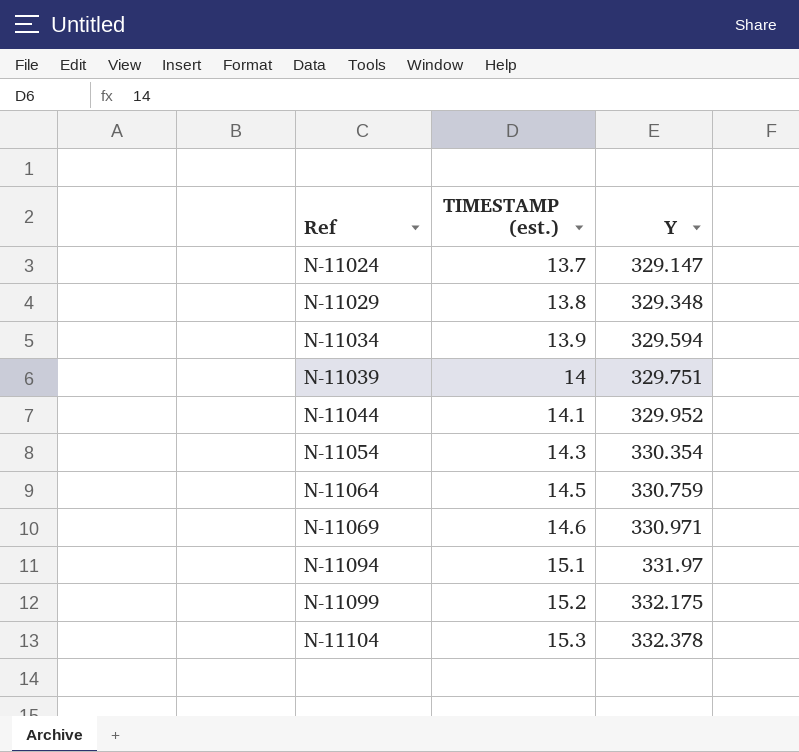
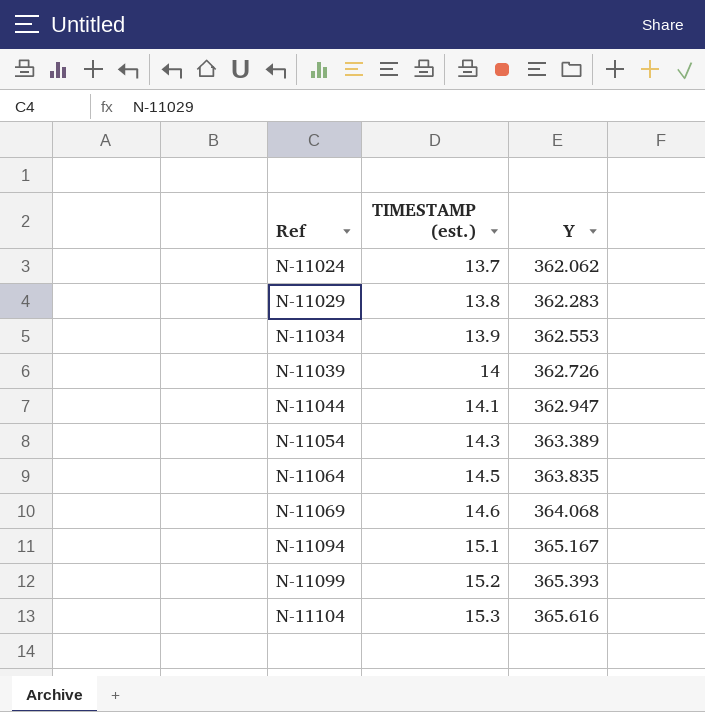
N-11024 | Y: 329.147 -> 362.062
N-11029 | Y: 329.348 -> 362.283
N-11034 | Y: 329.594 -> 362.553
N-11039 | Y: 329.751 -> 362.726
N-11044 | Y: 329.952 -> 362.947
N-11054 | Y: 330.354 -> 363.389
N-11064 | Y: 330.759 -> 363.835
N-11069 | Y: 330.971 -> 364.068
N-11094 | Y: 331.97 -> 365.167
N-11099 | Y: 332.175 -> 365.393
N-11104 | Y: 332.378 -> 365.616

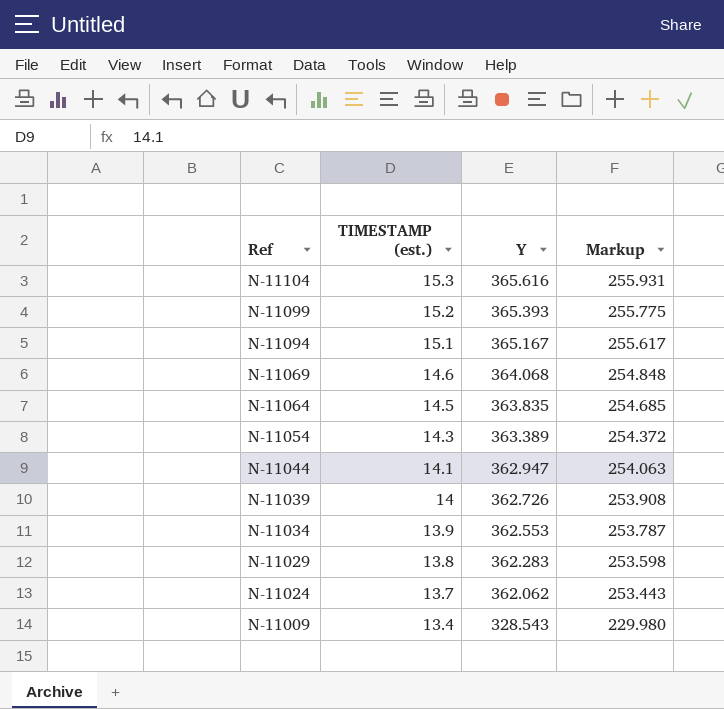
row order: Ref ascending -> Ref descending
column Markup | formula: none -> [Y] * 0.7
row N-11009: none -> 13.4 | 328.543 | 229.980

